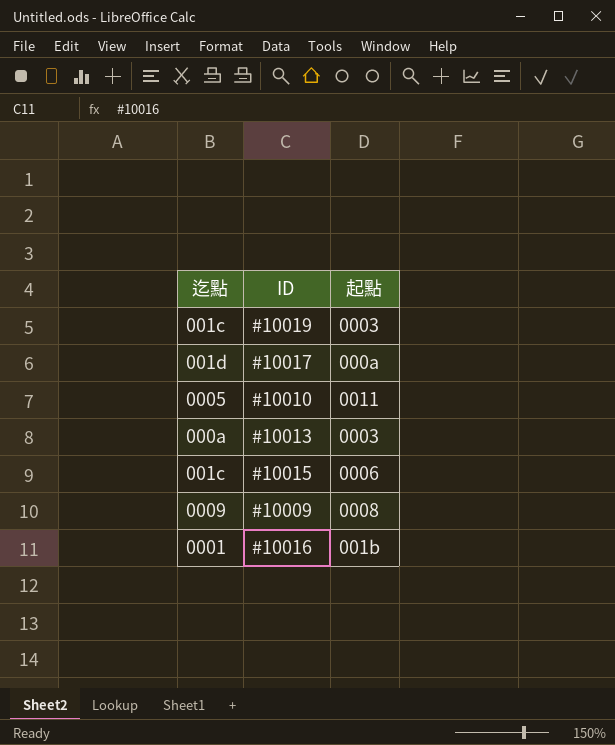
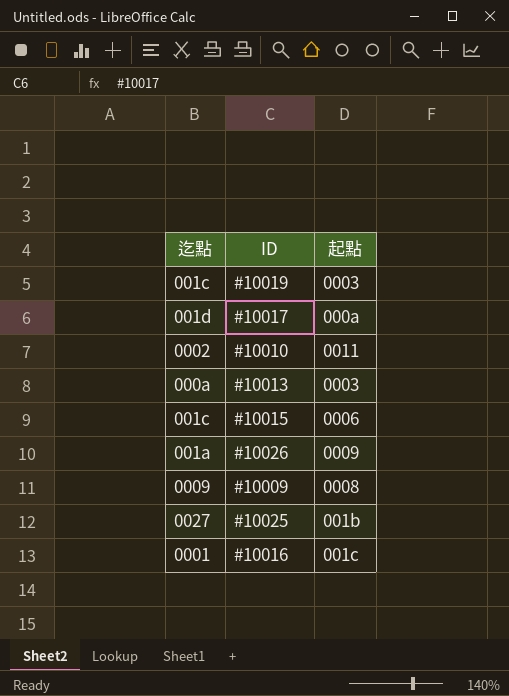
#10010 | 迄點: 0005 -> 0002
row #10026: none -> 001a | 0009
row #10025: none -> 0027 | 001b
#10016 | 起點: 001b -> 001c

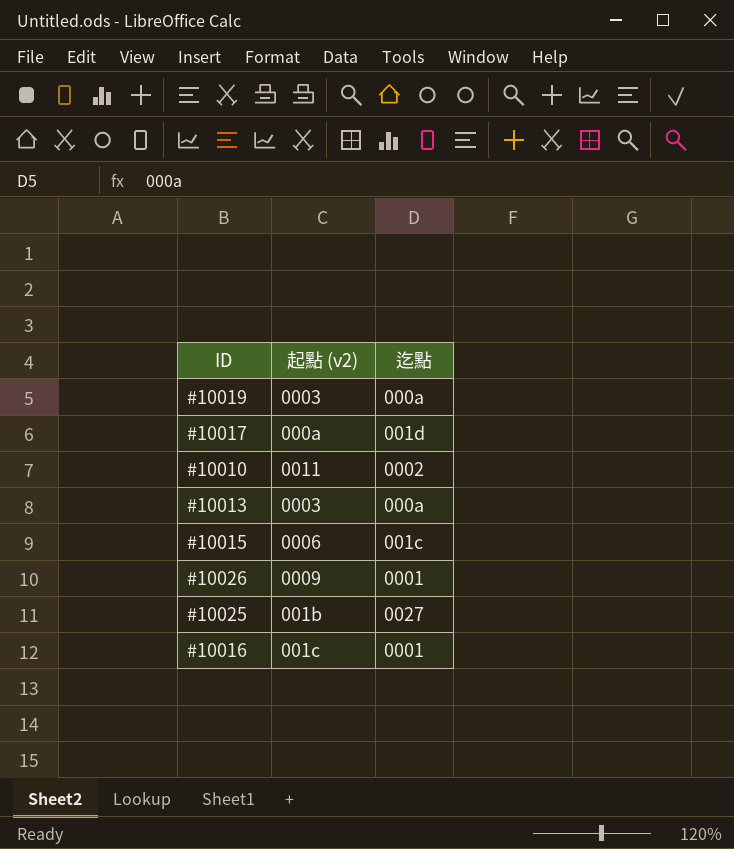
column name: 起點 -> 起點 (v2)
column 迄點 | position: 1 -> 3
row #10009: 0009 | 0008 -> none
#10019 | 迄點: 001c -> 000a
#10026 | 迄點: 001a -> 0001

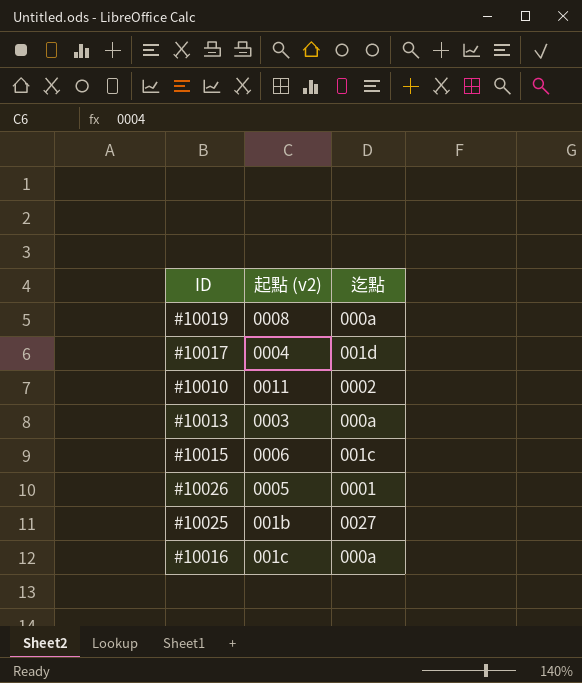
#10019 | 起點 (v2): 0003 -> 0008
#10017 | 起點 (v2): 000a -> 0004
#10026 | 起點 (v2): 0009 -> 0005
#10016 | 迄點: 0001 -> 000a

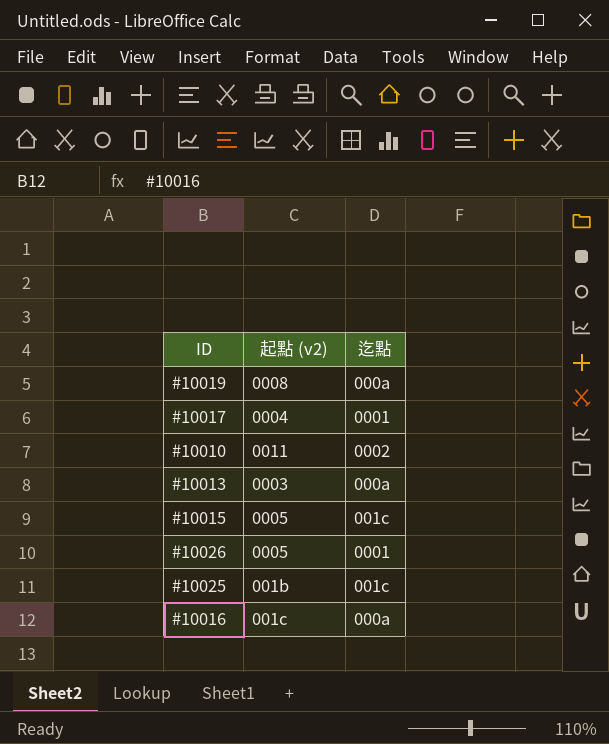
#10017 | 迄點: 001d -> 0001
#10015 | 起點 (v2): 0006 -> 0005
#10025 | 迄點: 0027 -> 001c

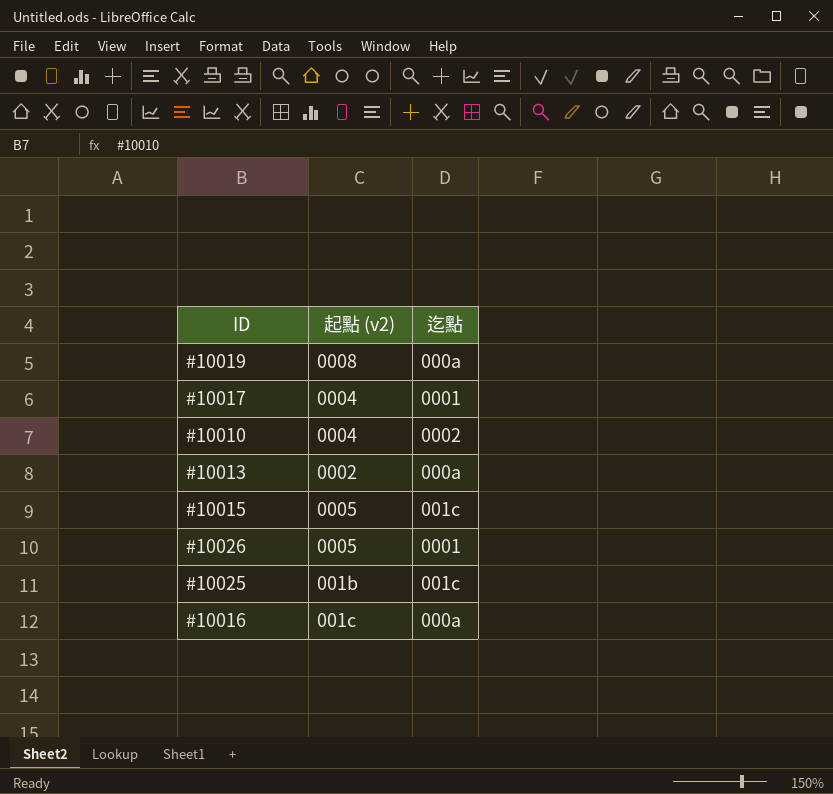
#10010 | 起點 (v2): 0011 -> 0004
#10013 | 起點 (v2): 0003 -> 0002

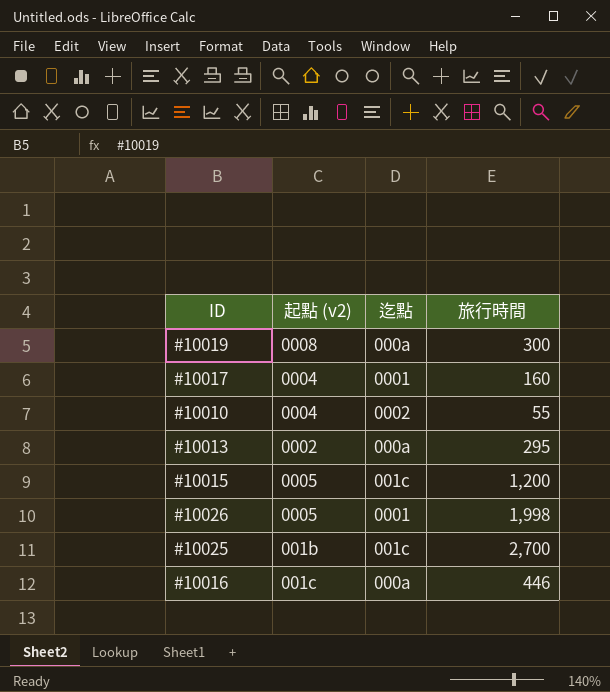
column 旅行時間 | position: none -> 4

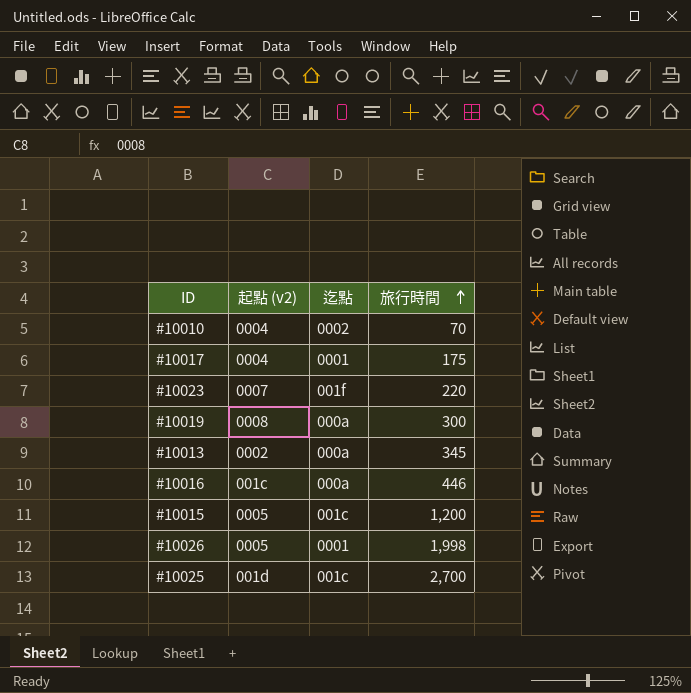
row order: none -> 旅行時間 ascending
#10010 | 旅行時間: 55 -> 70
#10017 | 旅行時間: 160 -> 175
row #10023: none -> 0007 | 001f | 220
#10013 | 旅行時間: 295 -> 345
#10025 | 起點 (v2): 001b -> 001d

